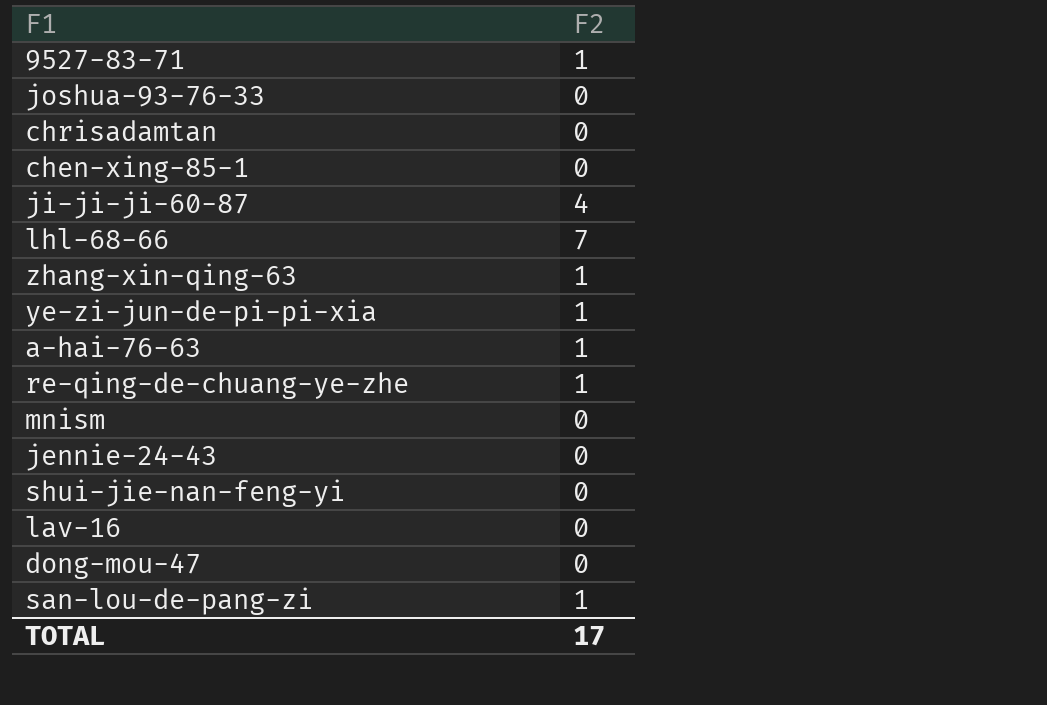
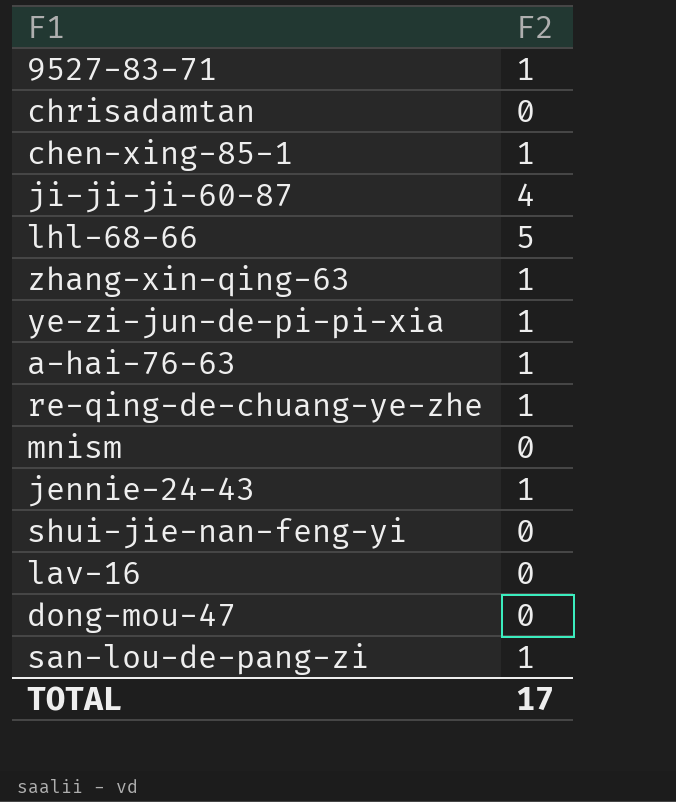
row joshua-93-76-33: 0 -> none
chen-xing-85-1 | F2: 0 -> 1
lhl-68-66 | F2: 7 -> 5
jennie-24-43 | F2: 0 -> 1

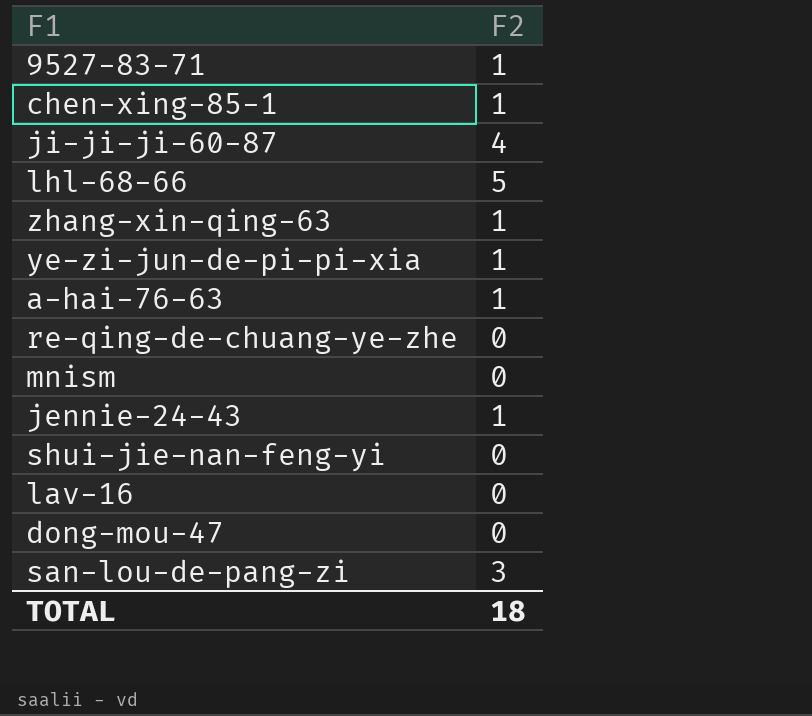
row chrisadamtan: 0 -> none
re-qing-de-chuang-ye-zhe | F2: 1 -> 0
san-lou-de-pang-zi | F2: 1 -> 3
TOTAL | F2: 17 -> 18

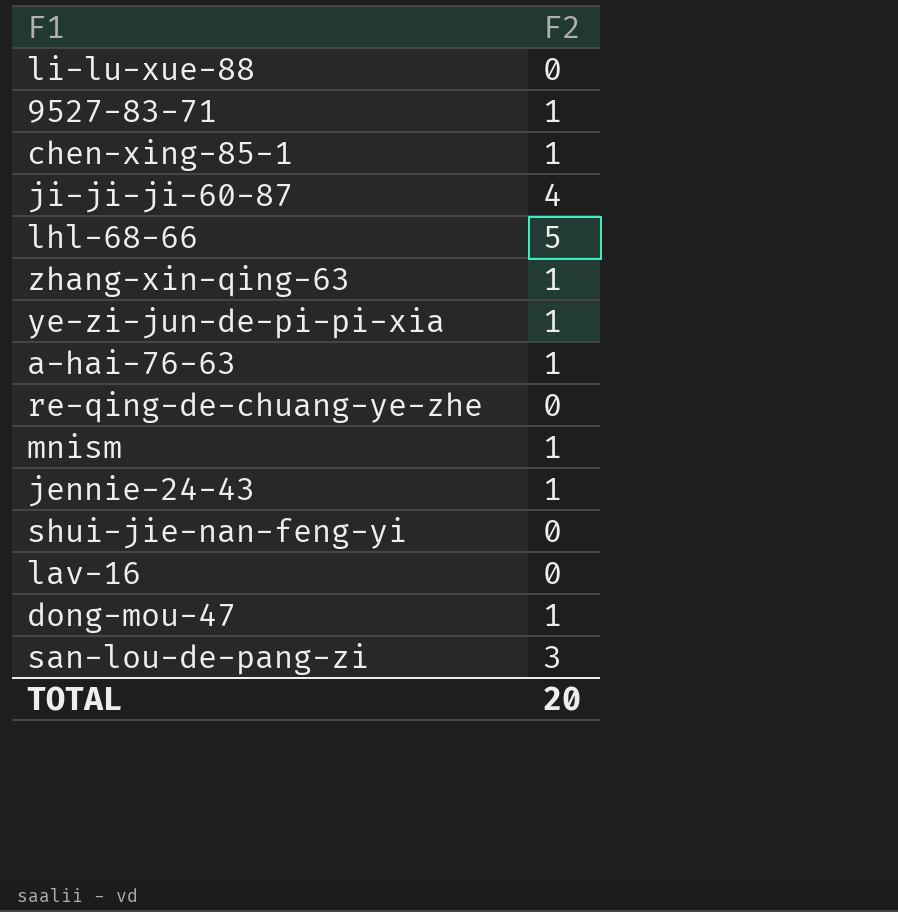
row li-lu-xue-88: none -> 0
mnism | F2: 0 -> 1
dong-mou-47 | F2: 0 -> 1
TOTAL | F2: 18 -> 20

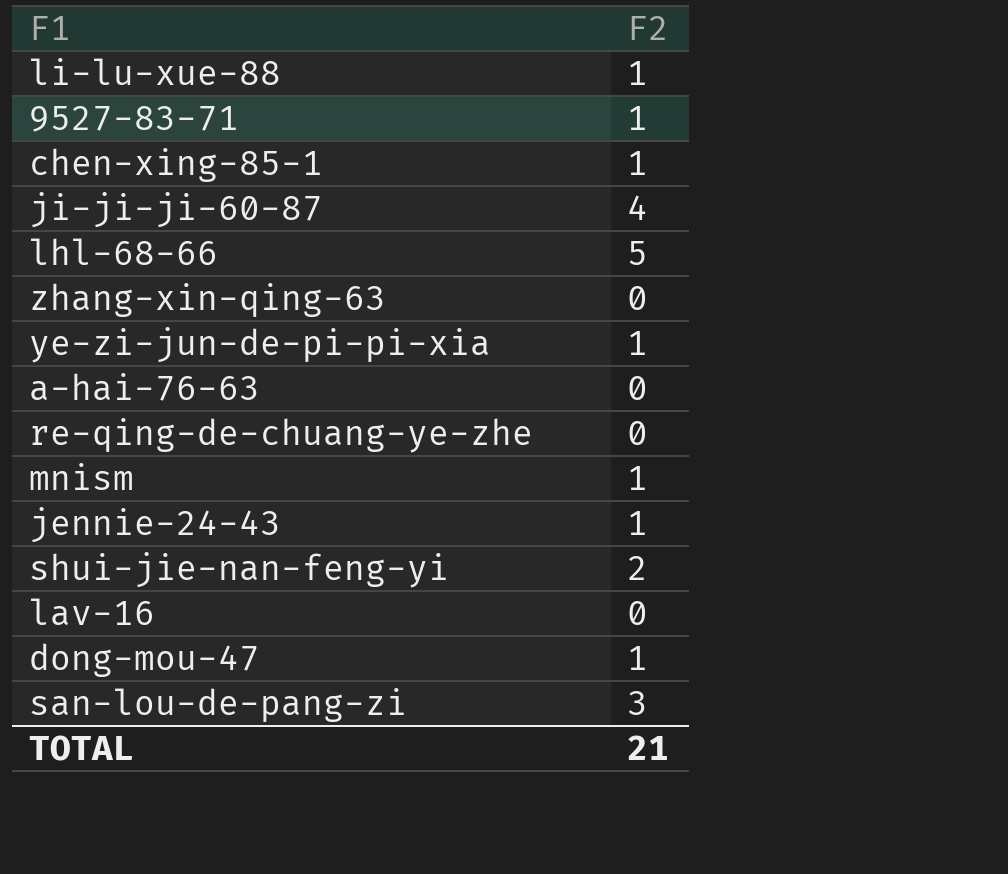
li-lu-xue-88 | F2: 0 -> 1
zhang-xin-qing-63 | F2: 1 -> 0
a-hai-76-63 | F2: 1 -> 0
shui-jie-nan-feng-yi | F2: 0 -> 2
TOTAL | F2: 20 -> 21

